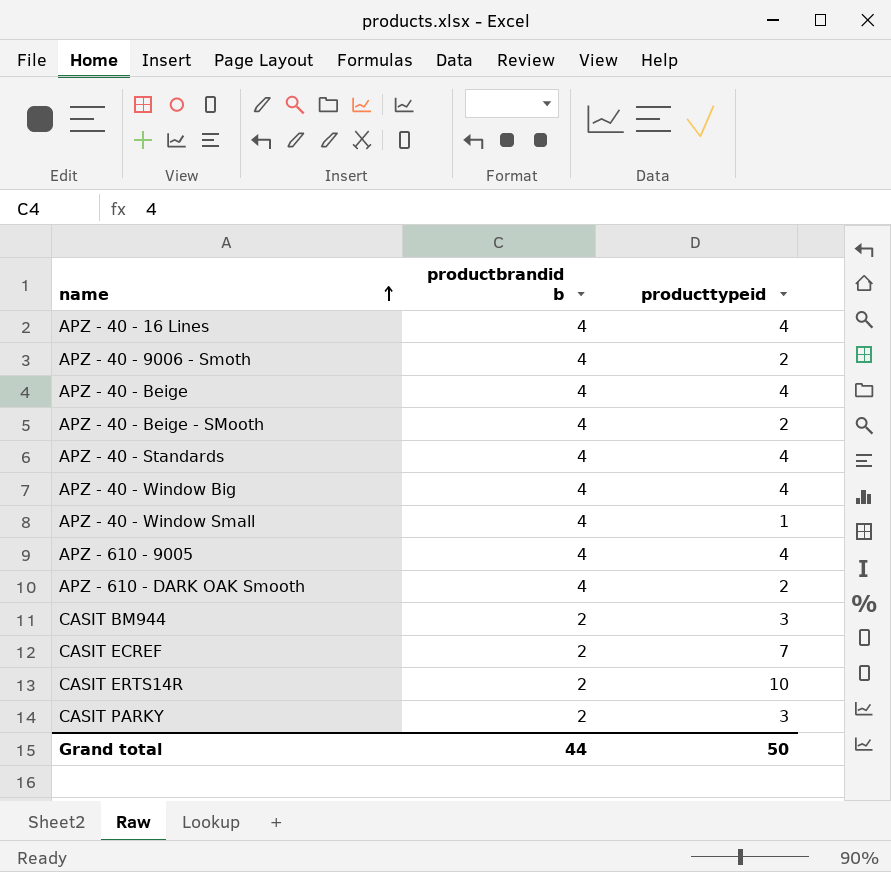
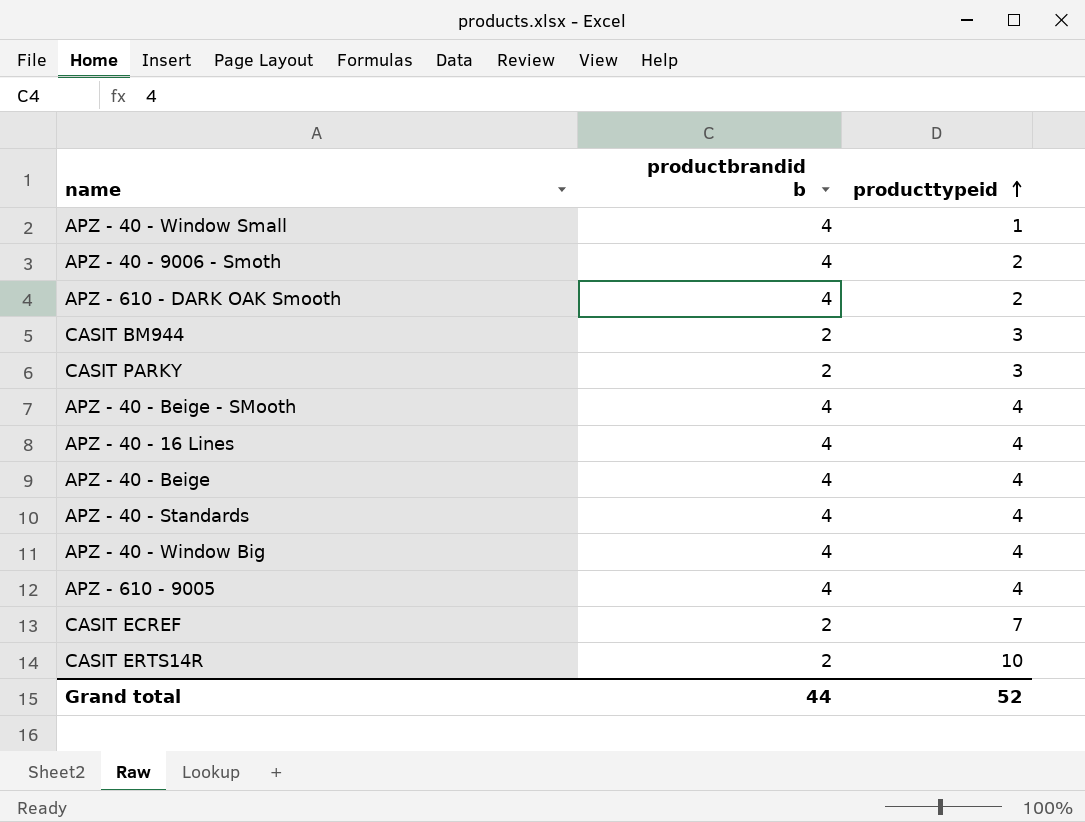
row order: name ascending -> producttypeid ascending
APZ - 40 - Beige - SMooth | producttypeid: 2 -> 4
Grand total | producttypeid: 50 -> 52

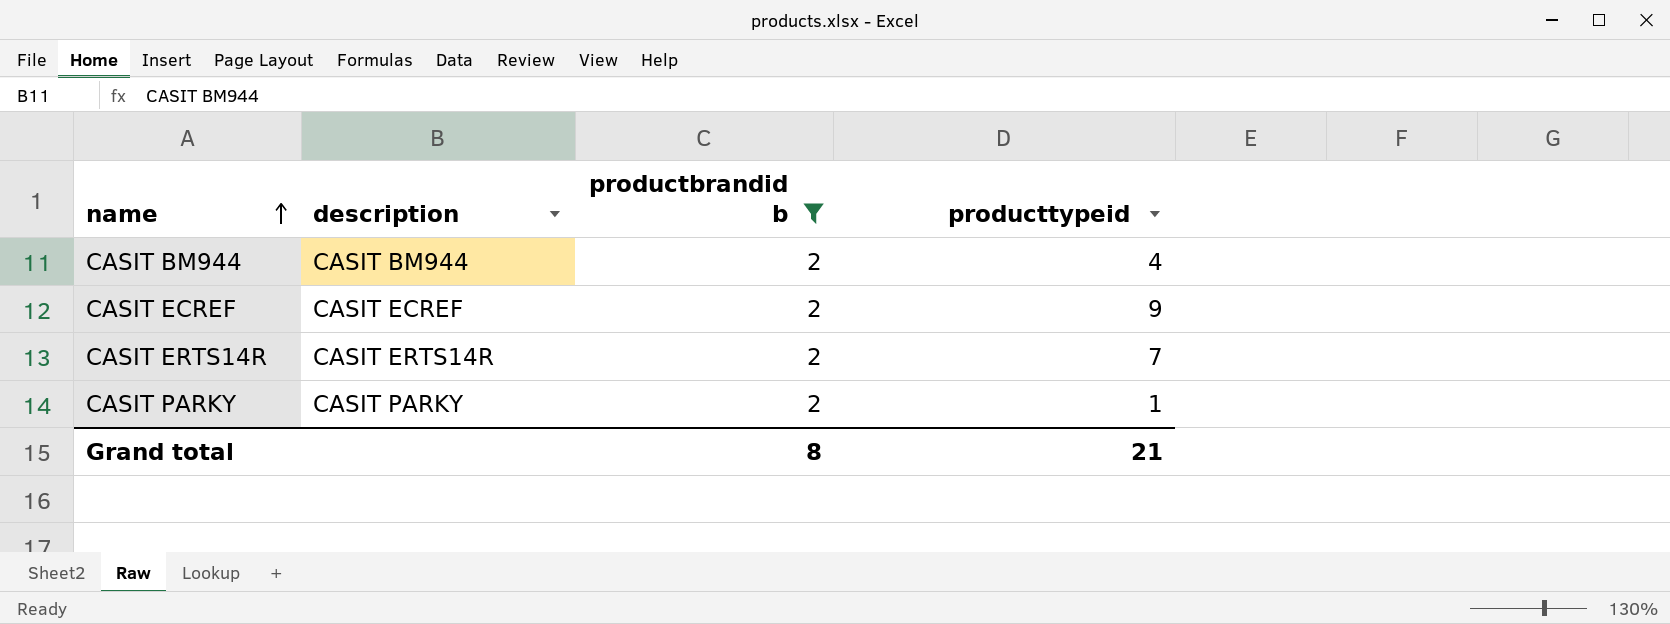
filter: none -> productbrandid b = 2
row order: producttypeid ascending -> name ascending
column description | position: none -> 2
CASIT BM944 | producttypeid: 3 -> 4
CASIT ECREF | producttypeid: 7 -> 9
CASIT ERTS14R | producttypeid: 10 -> 7
CASIT PARKY | producttypeid: 3 -> 1
Grand total | productbrandid b: 44 -> 8
Grand total | producttypeid: 52 -> 21

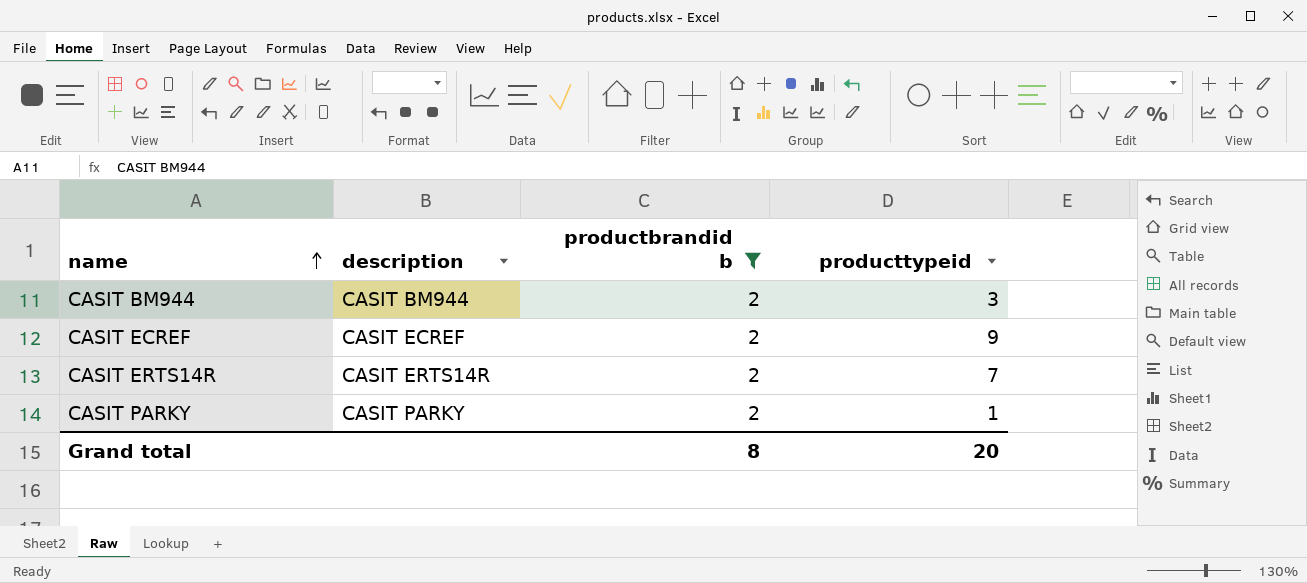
CASIT BM944 | producttypeid: 4 -> 3
Grand total | producttypeid: 21 -> 20

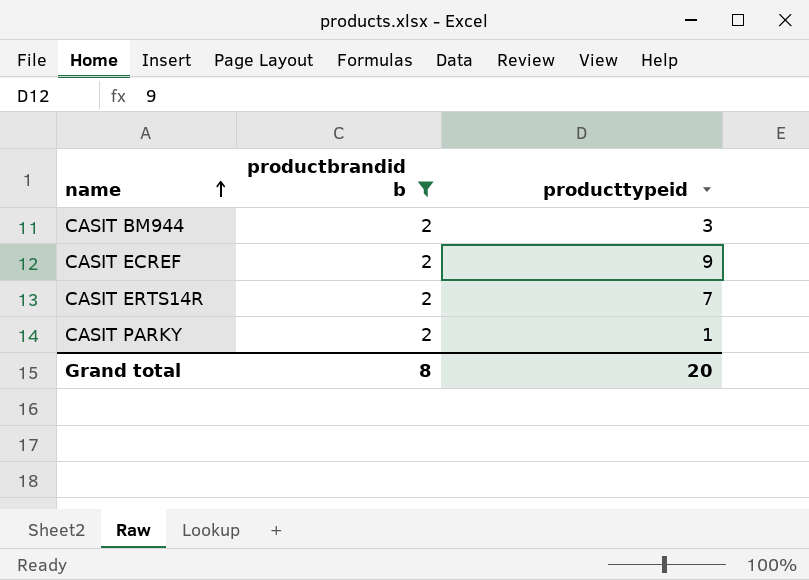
column description | position: 2 -> none

